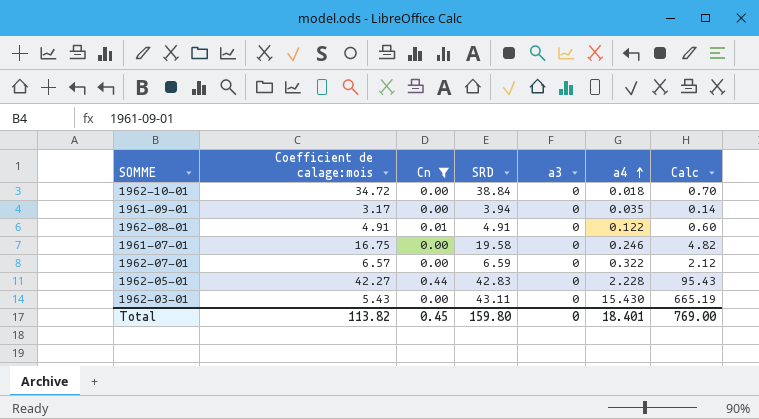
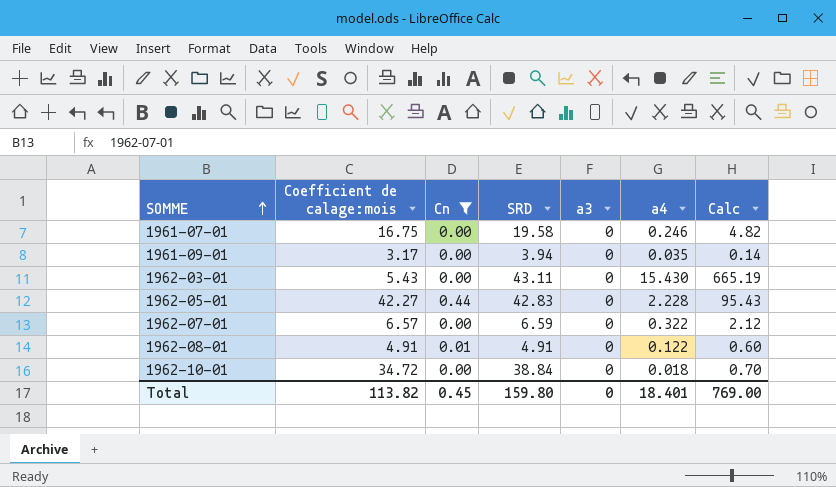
row order: a4 ascending -> SOMME ascending

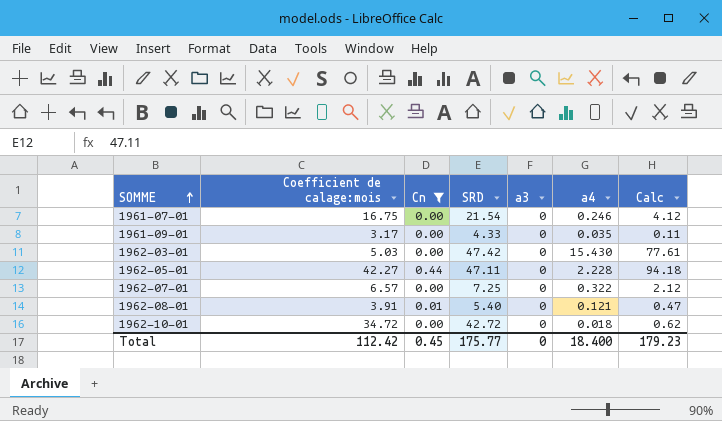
column Calc | formula: [SRD] * [a4] -> [Coefficient de calage:mois] * [a4]
1961-07-01 | SRD: 19.58 -> 21.54
1961-09-01 | SRD: 3.94 -> 4.33
1962-03-01 | Coefficient de calage:mois: 5.43 -> 5.03
1962-03-01 | SRD: 43.11 -> 47.42
1962-05-01 | SRD: 42.83 -> 47.11
1962-07-01 | SRD: 6.59 -> 7.25
1962-08-01 | Coefficient de calage:mois: 4.91 -> 3.91
1962-08-01 | SRD: 4.91 -> 5.40
1962-08-01 | a4: 0.122 -> 0.121
1962-10-01 | SRD: 38.84 -> 42.72
Total | Coefficient de calage:mois: 113.82 -> 112.42
Total | SRD: 159.80 -> 175.77
Total | a4: 18.401 -> 18.400
Total | Calc: 769.00 -> 179.23

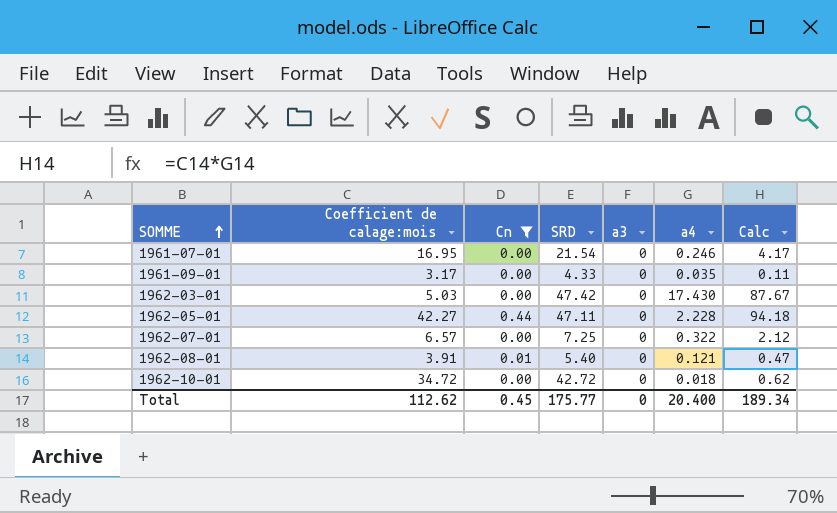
1961-07-01 | Coefficient de calage:mois: 16.75 -> 16.95
1961-07-01 | Calc: 4.12 -> 4.17
1962-03-01 | a4: 15.430 -> 17.430
1962-03-01 | Calc: 77.61 -> 87.67
Total | Coefficient de calage:mois: 112.42 -> 112.62
Total | a4: 18.400 -> 20.400
Total | Calc: 179.23 -> 189.34

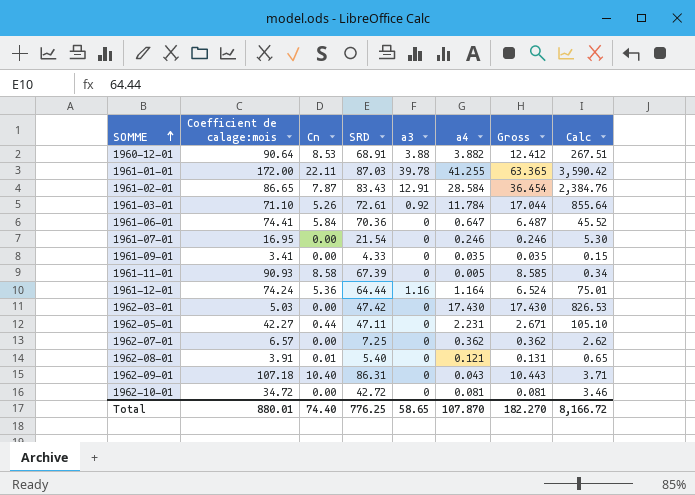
filter: Cn <= 0.44 -> none
column Gross | formula: none -> [Cn] + [a4]
column Calc | formula: [Coefficient de calage:mois] * [a4] -> [SRD] * [a4]
1961-09-01 | Coefficient de calage:mois: 3.17 -> 3.41
1962-05-01 | a4: 2.228 -> 2.231
1962-07-01 | a4: 0.322 -> 0.362
1962-10-01 | a4: 0.018 -> 0.081
Total | Coefficient de calage:mois: 112.62 -> 880.01
Total | Cn: 0.45 -> 74.40
Total | SRD: 175.77 -> 776.25
Total | a3: 0 -> 58.65
Total | a4: 20.400 -> 107.870
Total | Calc: 189.34 -> 8,166.72

